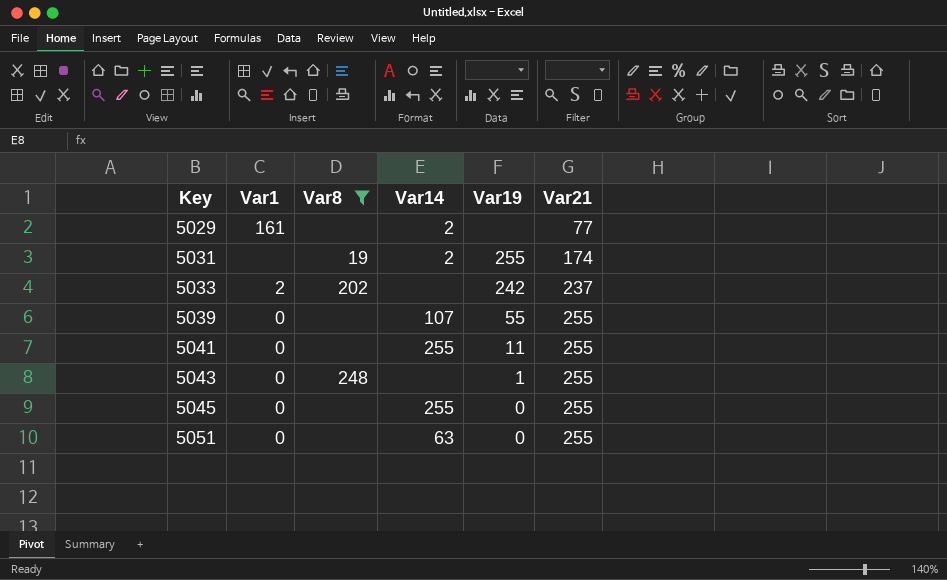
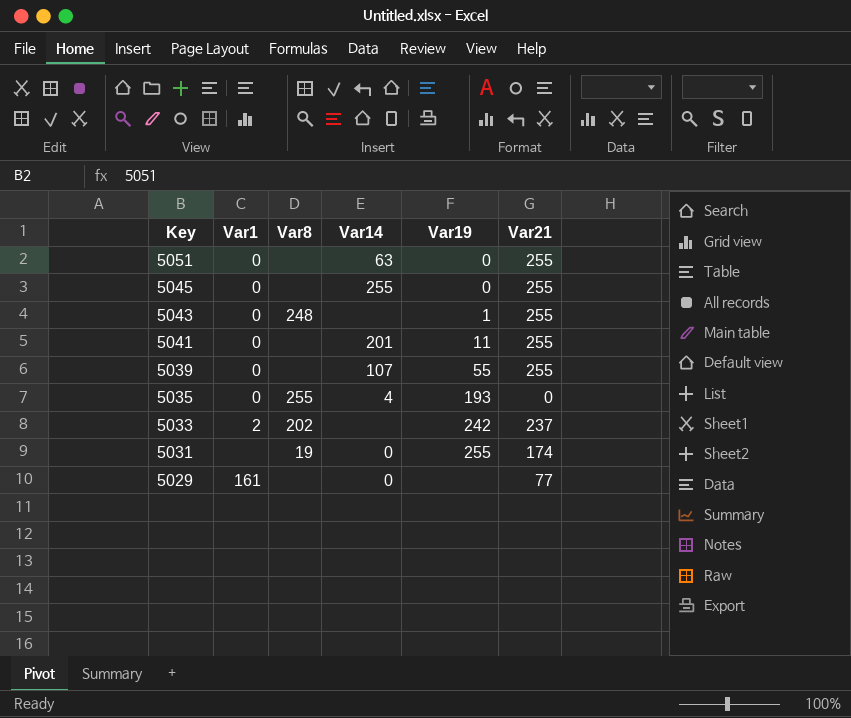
filter: Var8 != 255 -> none
row order: Key ascending -> Key descending
5041 | Var14: 255 -> 201
5031 | Var14: 2 -> 0
5029 | Var14: 2 -> 0

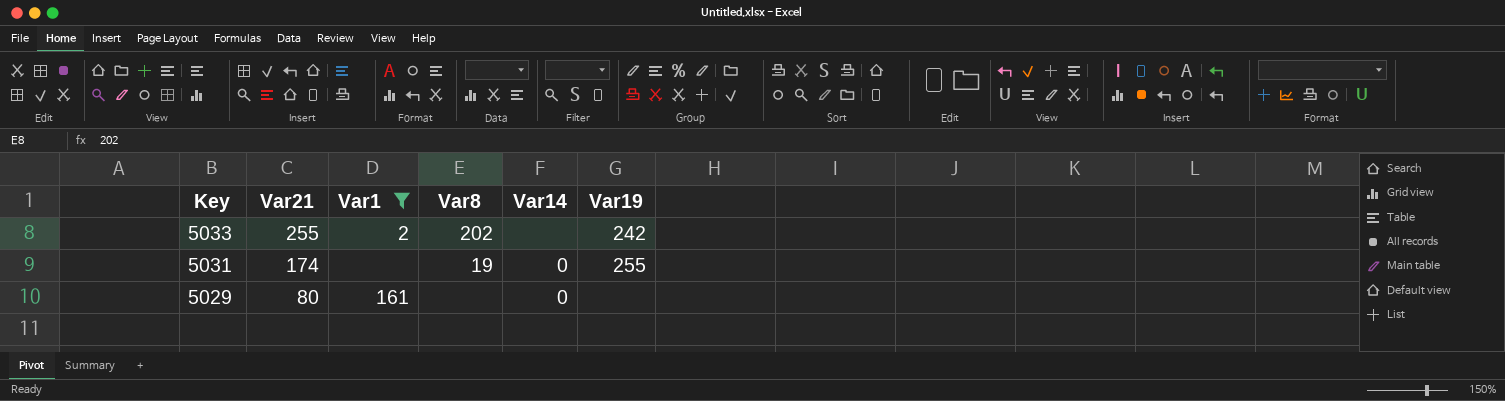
filter: none -> Var1 != 0
column Var21 | position: 6 -> 2
5033 | Var21: 237 -> 255
5029 | Var21: 77 -> 80

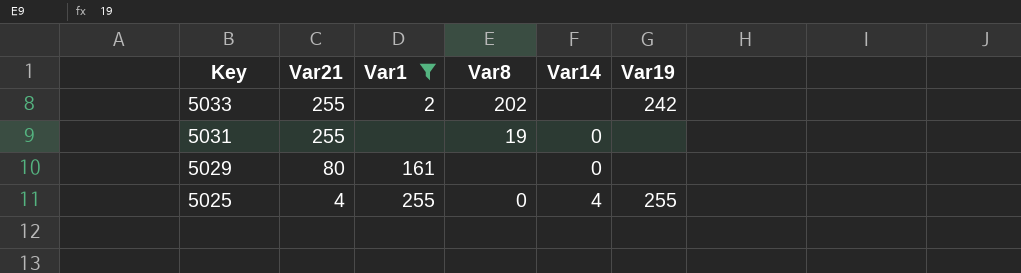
5031 | Var21: 174 -> 255
5031 | Var19: 255 -> none
row 5025: none -> 4 | 255 | 0 | 4 | 255

